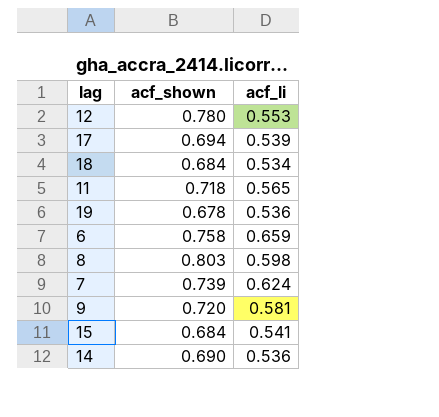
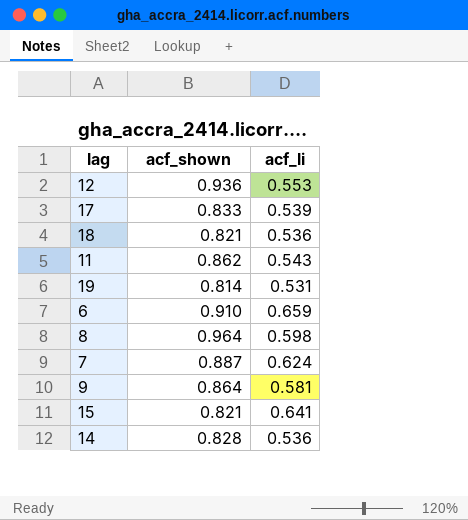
12 | acf_shown: 0.780 -> 0.936
17 | acf_shown: 0.694 -> 0.833
18 | acf_shown: 0.684 -> 0.821
18 | acf_li: 0.534 -> 0.536
11 | acf_shown: 0.718 -> 0.862
11 | acf_li: 0.565 -> 0.543
19 | acf_shown: 0.678 -> 0.814
19 | acf_li: 0.536 -> 0.531
6 | acf_shown: 0.758 -> 0.910
8 | acf_shown: 0.803 -> 0.964
7 | acf_shown: 0.739 -> 0.887
9 | acf_shown: 0.720 -> 0.864
15 | acf_shown: 0.684 -> 0.821
15 | acf_li: 0.541 -> 0.641
14 | acf_shown: 0.690 -> 0.828

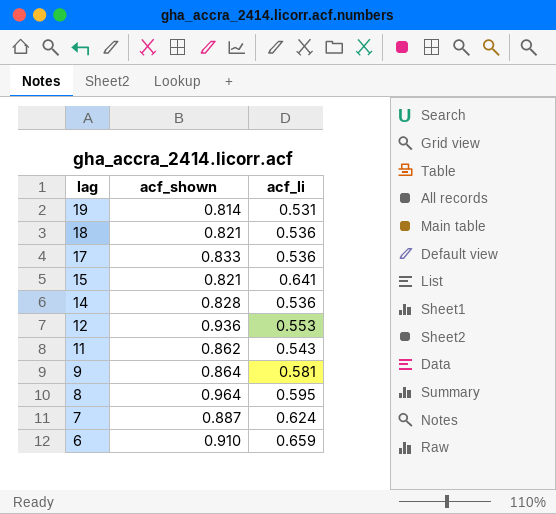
row order: none -> lag descending
17 | acf_li: 0.539 -> 0.536
8 | acf_li: 0.598 -> 0.595

